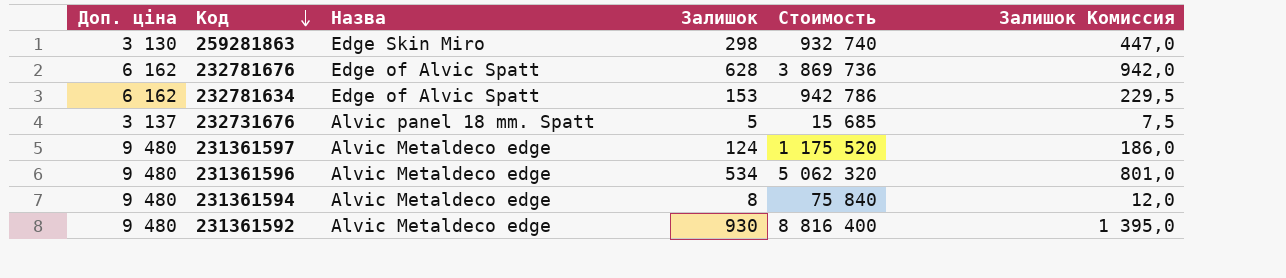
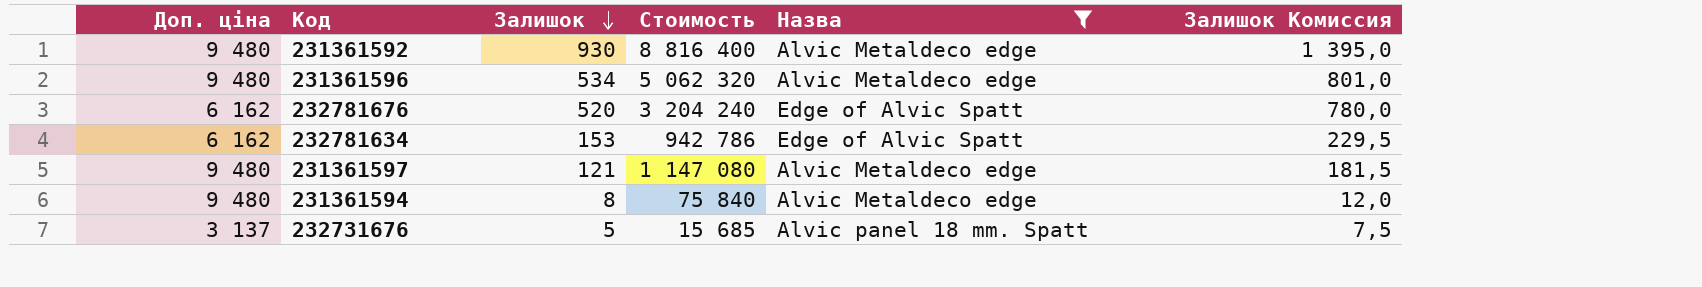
filter: none -> Назва != Edge Skin Miro
row order: Код descending -> Залишок descending
column Назва | position: 3 -> 5
232781676 | Залишок: 628 -> 520
232781676 | Стоимость: 3 869 736 -> 3 204 240
232781676 | Залишок Комиссия: 942,0 -> 780,0
231361597 | Залишок: 124 -> 121
231361597 | Стоимость: 1 175 520 -> 1 147 080
231361597 | Залишок Комиссия: 186,0 -> 181,5

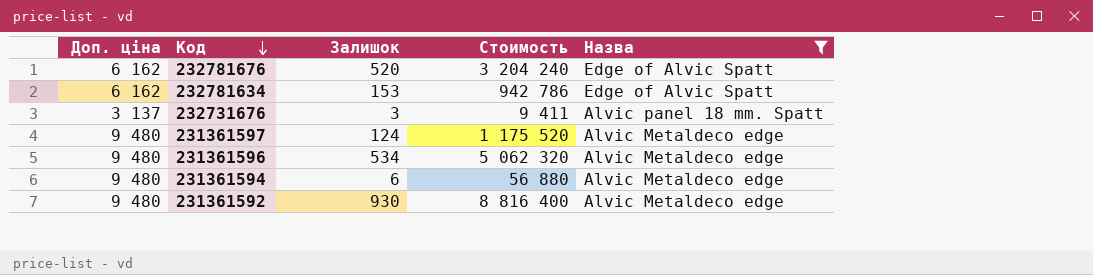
row order: Залишок descending -> Код descending
column Залишок Комиссия | formula: [Залишок] * 1,5 -> none
232731676 | Залишок: 5 -> 3
232731676 | Стоимость: 15 685 -> 9 411
231361597 | Залишок: 121 -> 124
231361597 | Стоимость: 1 147 080 -> 1 175 520
231361594 | Залишок: 8 -> 6
231361594 | Стоимость: 75 840 -> 56 880

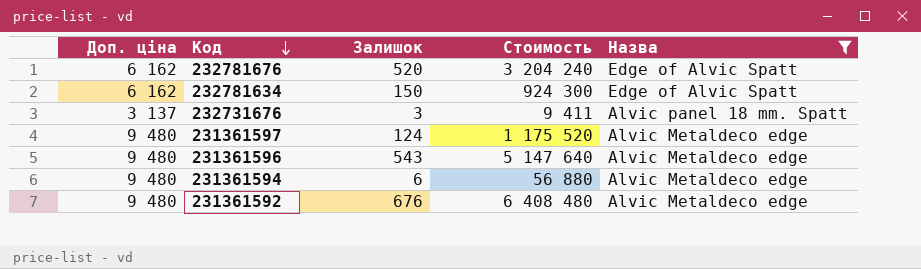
232781634 | Залишок: 153 -> 150
232781634 | Стоимость: 942 786 -> 924 300
231361596 | Залишок: 534 -> 543
231361596 | Стоимость: 5 062 320 -> 5 147 640
231361592 | Залишок: 930 -> 676
231361592 | Стоимость: 8 816 400 -> 6 408 480

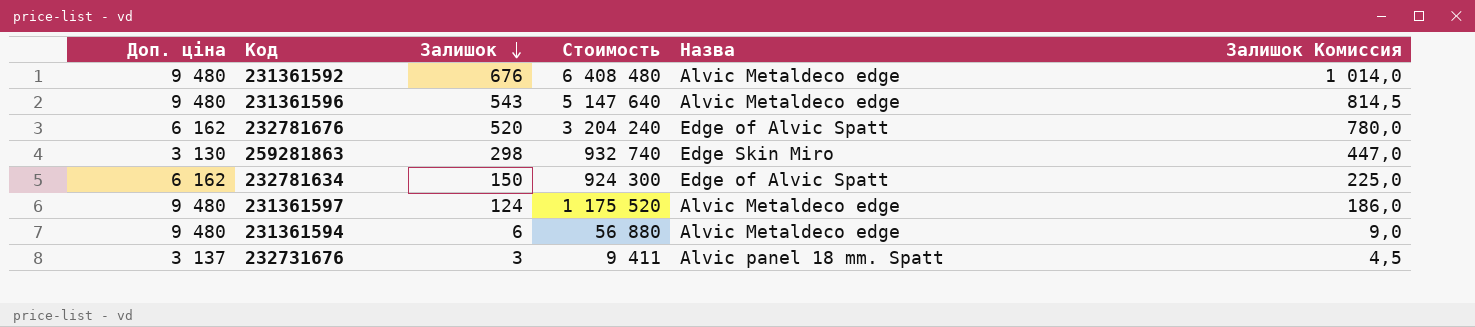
filter: Назва != Edge Skin Miro -> none
row order: Код descending -> Залишок descending
column Залишок Комиссия | formula: none -> [Залишок] * 1,5

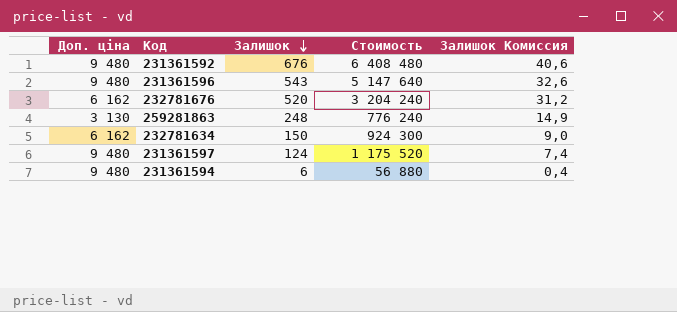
column Назва | position: 5 -> none
column Залишок Комиссия | formula: [Залишок] * 1,5 -> [Залишок] * 0,06
row 232731676: 3 137 | 3 | 9 411 | Alvic panel 18 mm. Spatt | 4,5 -> none
259281863 | Залишок: 298 -> 248
259281863 | Стоимость: 932 740 -> 776 240

